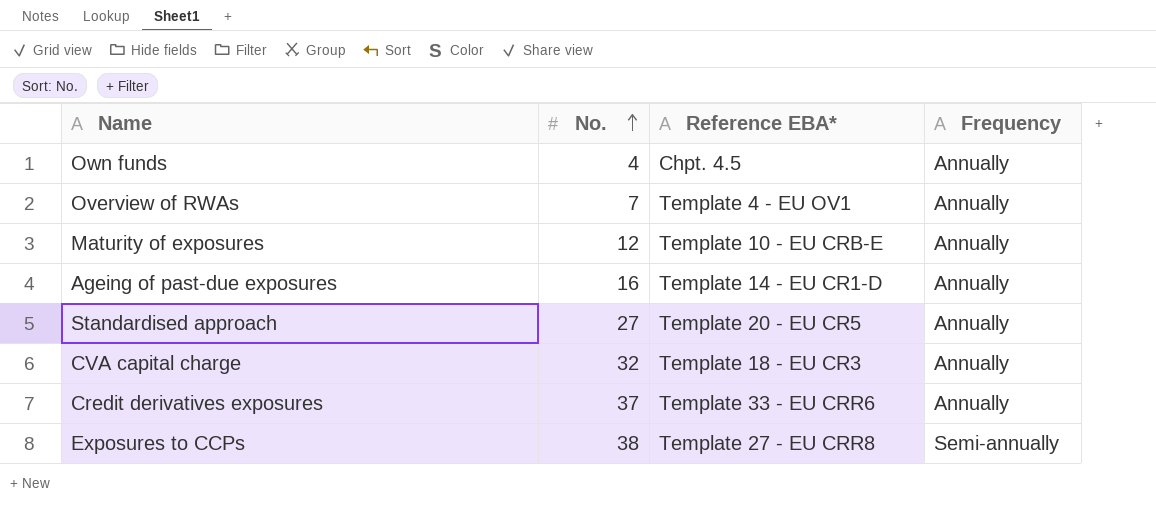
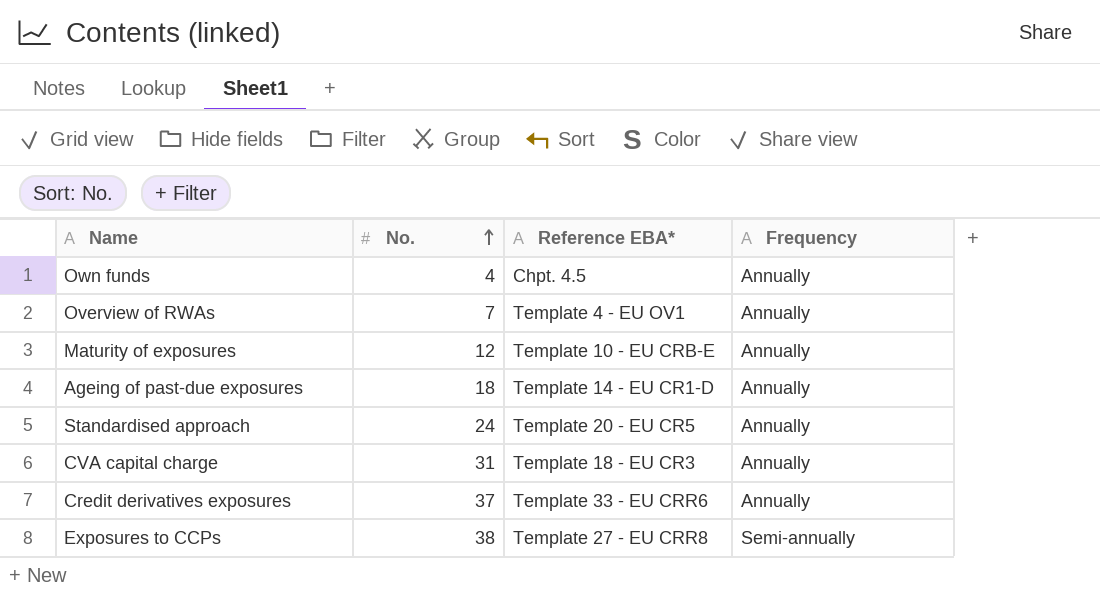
Ageing of past-due exposures | No.: 16 -> 18
Standardised approach | No.: 27 -> 24
CVA capital charge | No.: 32 -> 31

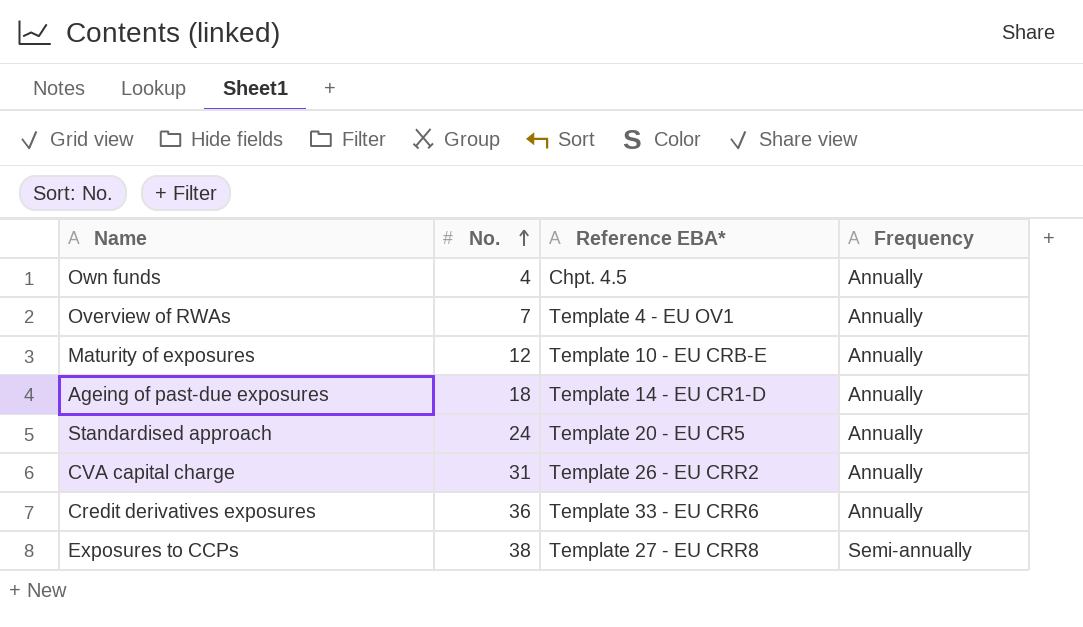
CVA capital charge | Reference EBA*: Template 18 - EU CR3 -> Template 26 - EU CRR2
Credit derivatives exposures | No.: 37 -> 36

